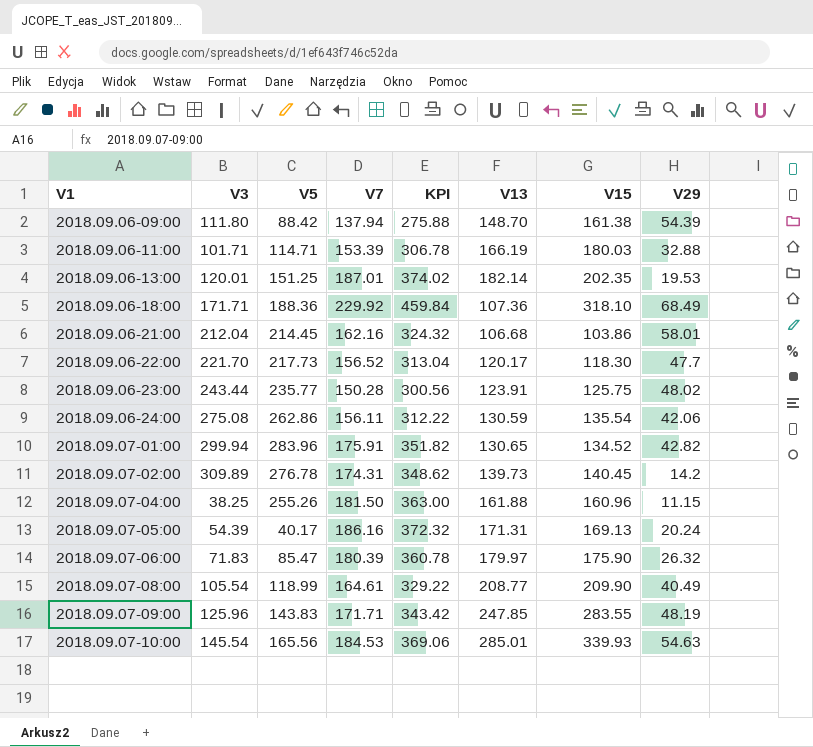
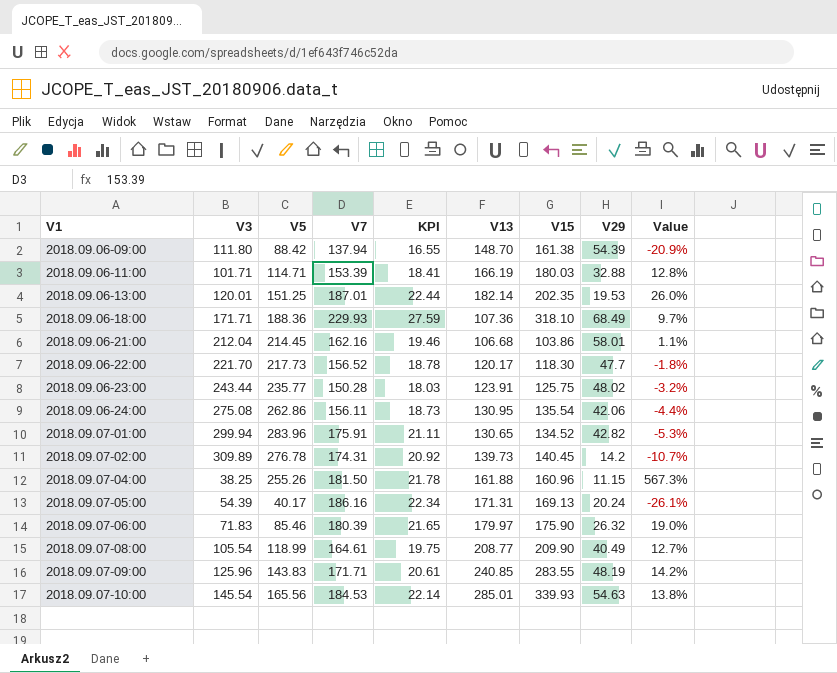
column KPI | formula: [V7] * 2 -> [V7] * 0.12
column Value | formula: none -> ([V5] - [V3]) / [V3]
2018.09.06-18:00 | V7: 229.92 -> 229.93
2018.09.06-24:00 | V13: 130.59 -> 130.95
2018.09.07-06:00 | V5: 85.47 -> 85.46
2018.09.07-09:00 | V13: 247.85 -> 240.85

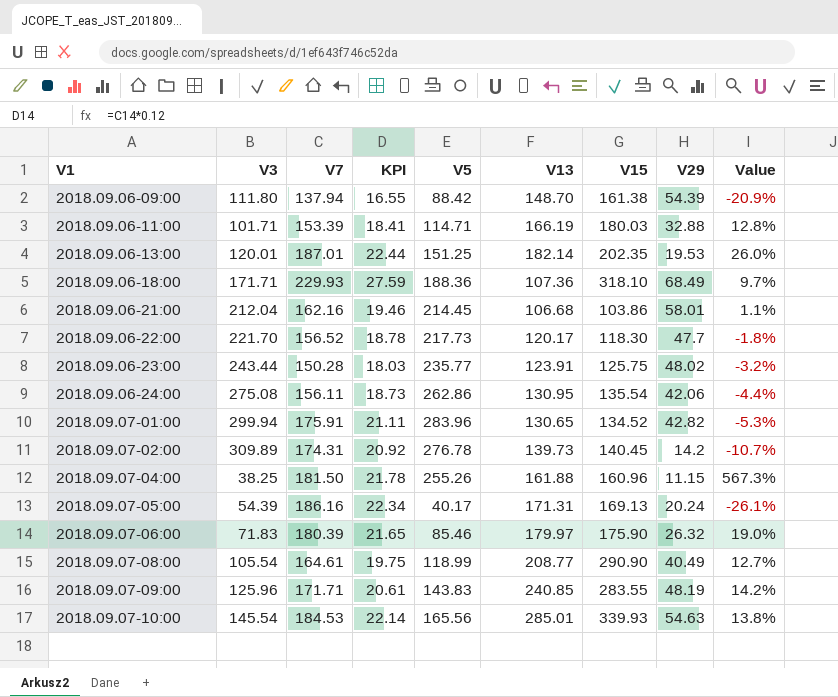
column V5 | position: 3 -> 5
2018.09.07-08:00 | V15: 209.90 -> 290.90

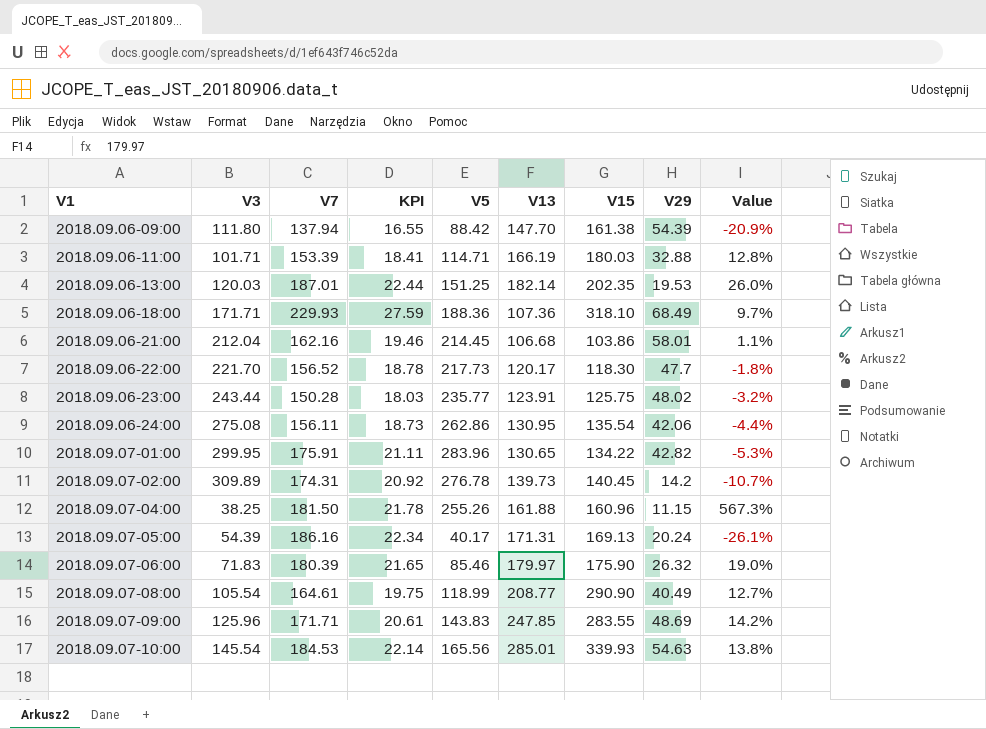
2018.09.06-09:00 | V13: 148.70 -> 147.70
2018.09.06-13:00 | V3: 120.01 -> 120.03
2018.09.07-01:00 | V3: 299.94 -> 299.95
2018.09.07-01:00 | V15: 134.52 -> 134.22
2018.09.07-09:00 | V13: 240.85 -> 247.85
2018.09.07-09:00 | V29: 48.19 -> 48.69

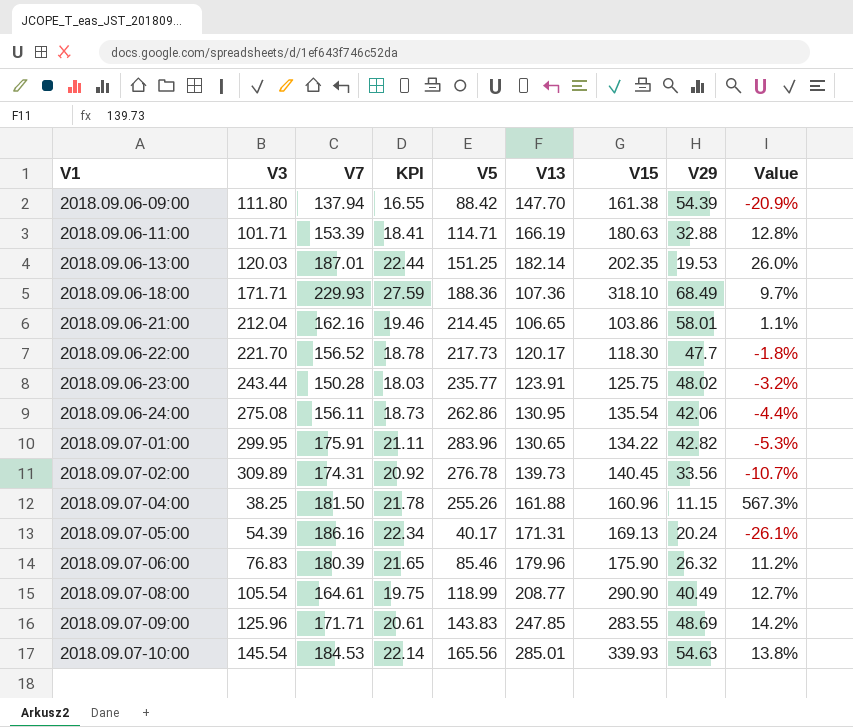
2018.09.06-11:00 | V15: 180.03 -> 180.63
2018.09.06-21:00 | V13: 106.68 -> 106.65
2018.09.07-02:00 | V29: 14.2 -> 33.56
2018.09.07-06:00 | V3: 71.83 -> 76.83
2018.09.07-06:00 | V13: 179.97 -> 179.96
2018.09.07-06:00 | Value: 19.0% -> 11.2%

